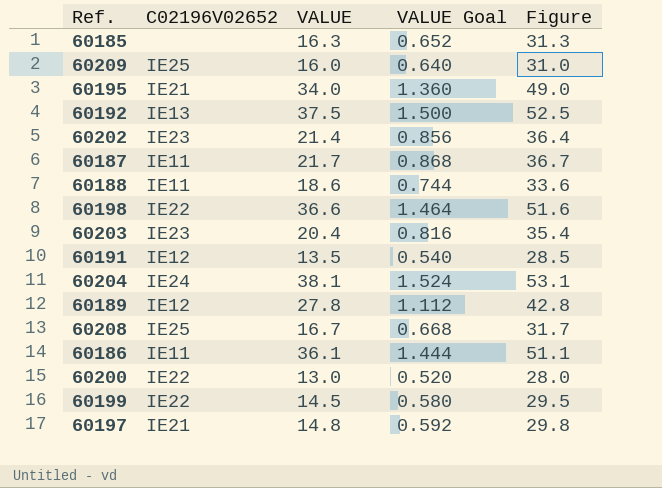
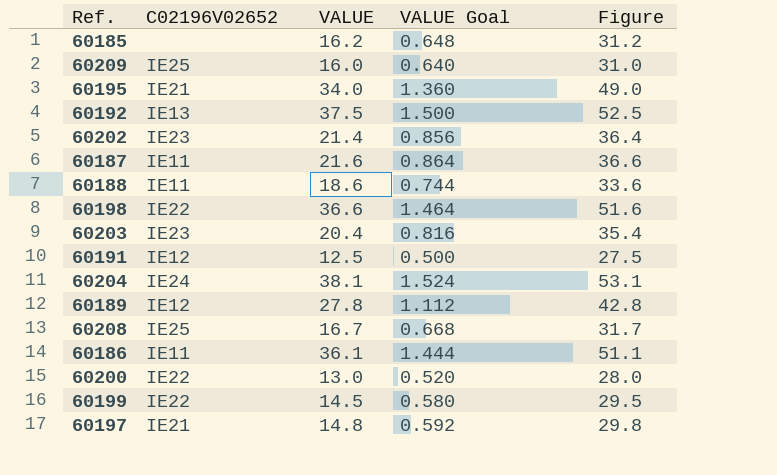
60185 | VALUE: 16.3 -> 16.2
60185 | VALUE Goal: 0.652 -> 0.648
60185 | Figure: 31.3 -> 31.2
60187 | VALUE: 21.7 -> 21.6
60187 | VALUE Goal: 0.868 -> 0.864
60187 | Figure: 36.7 -> 36.6
60191 | VALUE: 13.5 -> 12.5
60191 | VALUE Goal: 0.540 -> 0.500
60191 | Figure: 28.5 -> 27.5

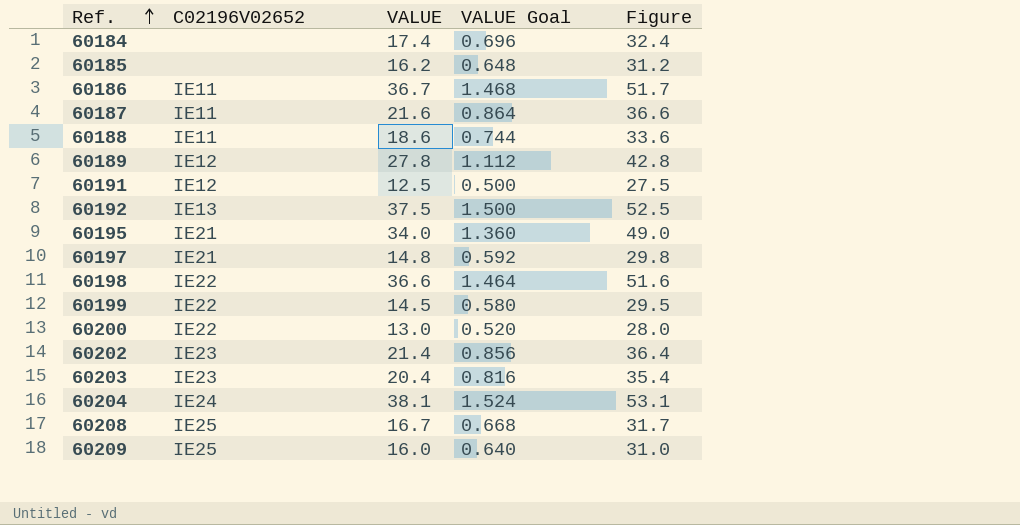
row order: none -> Ref. ascending
row 60184: none -> none | 17.4 | 0.696 | 32.4
60186 | VALUE: 36.1 -> 36.7
60186 | VALUE Goal: 1.444 -> 1.468
60186 | Figure: 51.1 -> 51.7

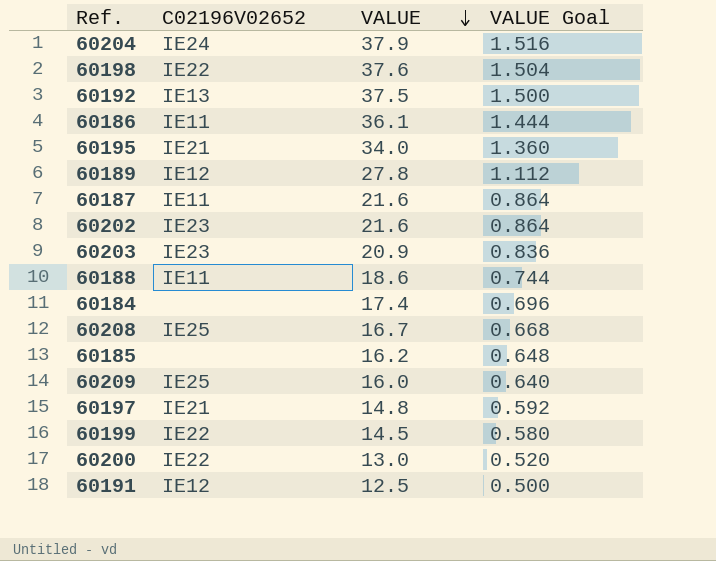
row order: Ref. ascending -> VALUE descending
column Figure | formula: [VALUE] + 15 -> none
60204 | VALUE: 38.1 -> 37.9
60204 | VALUE Goal: 1.524 -> 1.516
60198 | VALUE: 36.6 -> 37.6
60198 | VALUE Goal: 1.464 -> 1.504
60186 | VALUE: 36.7 -> 36.1
60186 | VALUE Goal: 1.468 -> 1.444
60202 | VALUE: 21.4 -> 21.6
60202 | VALUE Goal: 0.856 -> 0.864
60203 | VALUE: 20.4 -> 20.9
60203 | VALUE Goal: 0.816 -> 0.836

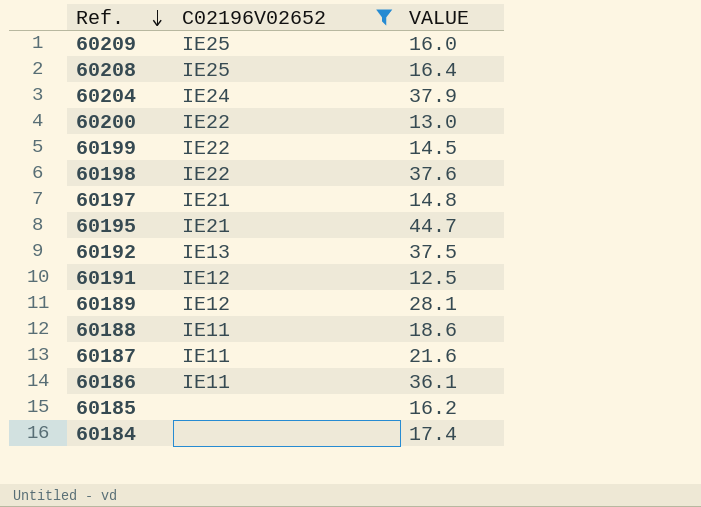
filter: none -> C02196V02652 != IE23
row order: VALUE descending -> Ref. descending
column VALUE Goal | formula: [VALUE] * 0.04 -> none
60208 | VALUE: 16.7 -> 16.4
60195 | VALUE: 34.0 -> 44.7
60189 | VALUE: 27.8 -> 28.1

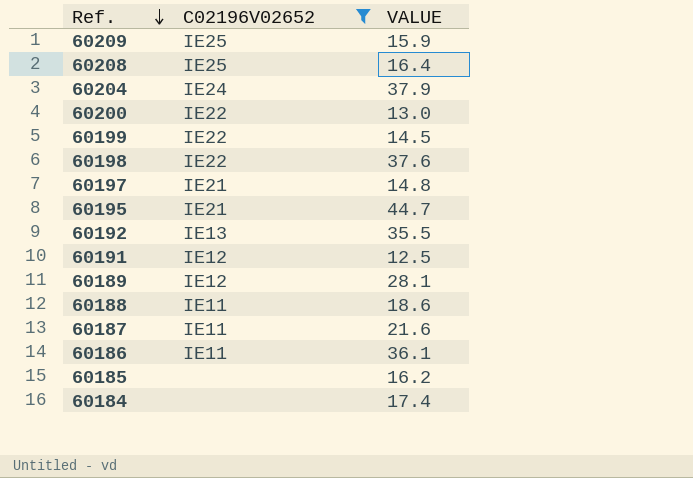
60209 | VALUE: 16.0 -> 15.9
60192 | VALUE: 37.5 -> 35.5

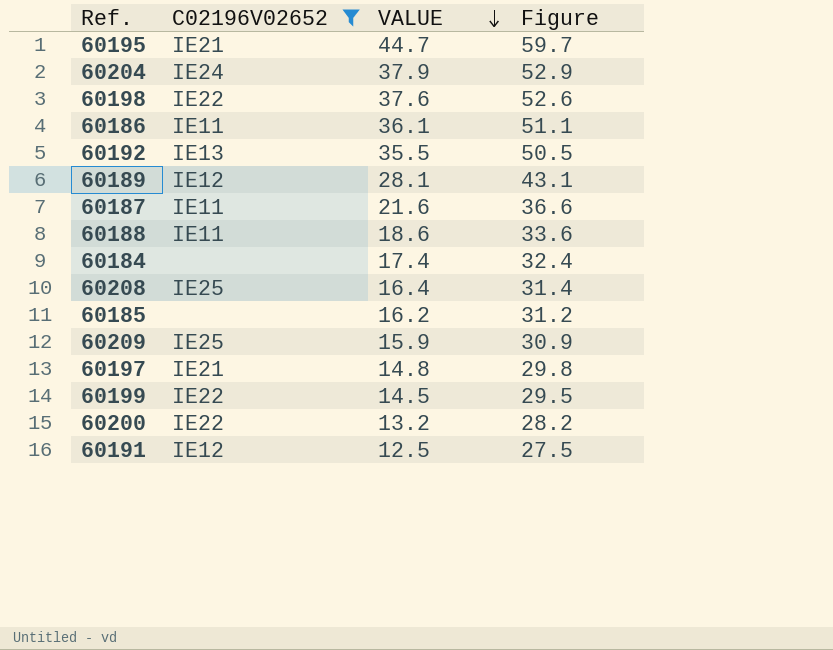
row order: Ref. descending -> VALUE descending
column Figure | formula: none -> [VALUE] + 15
60200 | VALUE: 13.0 -> 13.2

